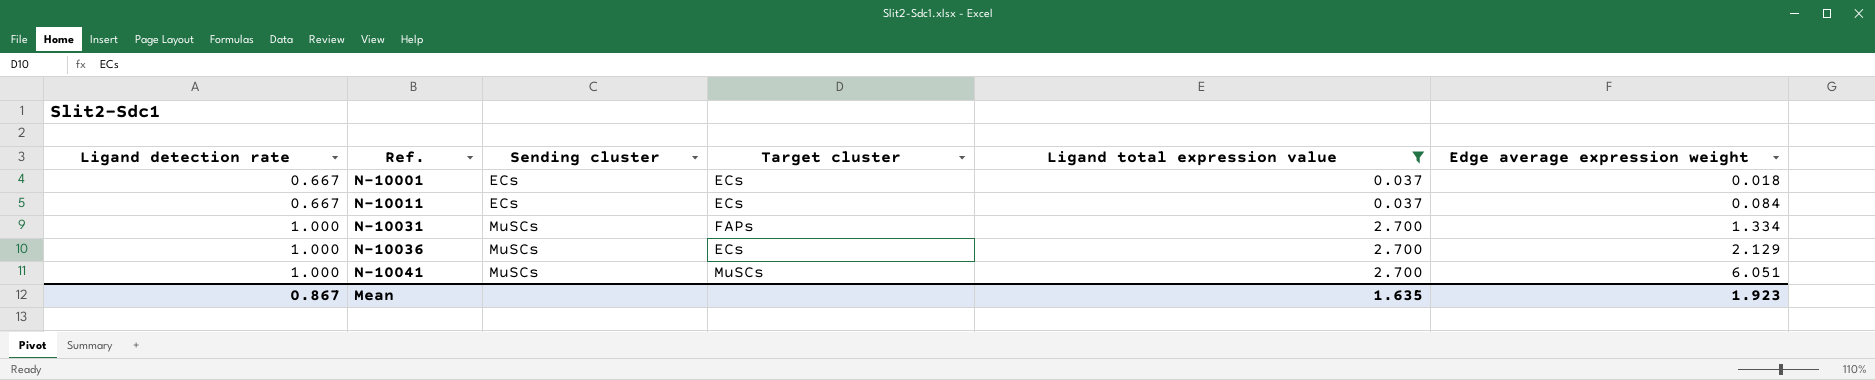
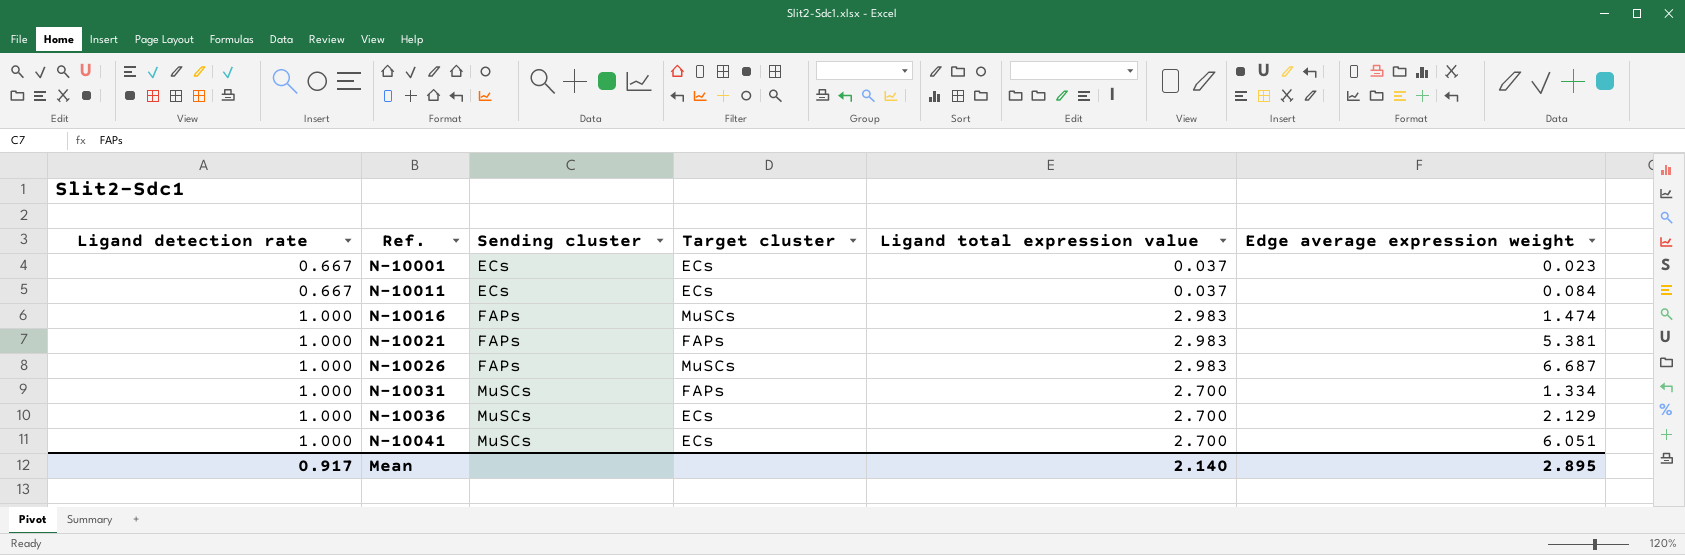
filter: Ligand total expression value != 2.983 -> none
N-10001 | Edge average expression weight: 0.018 -> 0.023
N-10041 | Target cluster: MuSCs -> ECs
Mean | Ligand detection rate: 0.867 -> 0.917
Mean | Ligand total expression value: 1.635 -> 2.140
Mean | Edge average expression weight: 1.923 -> 2.895

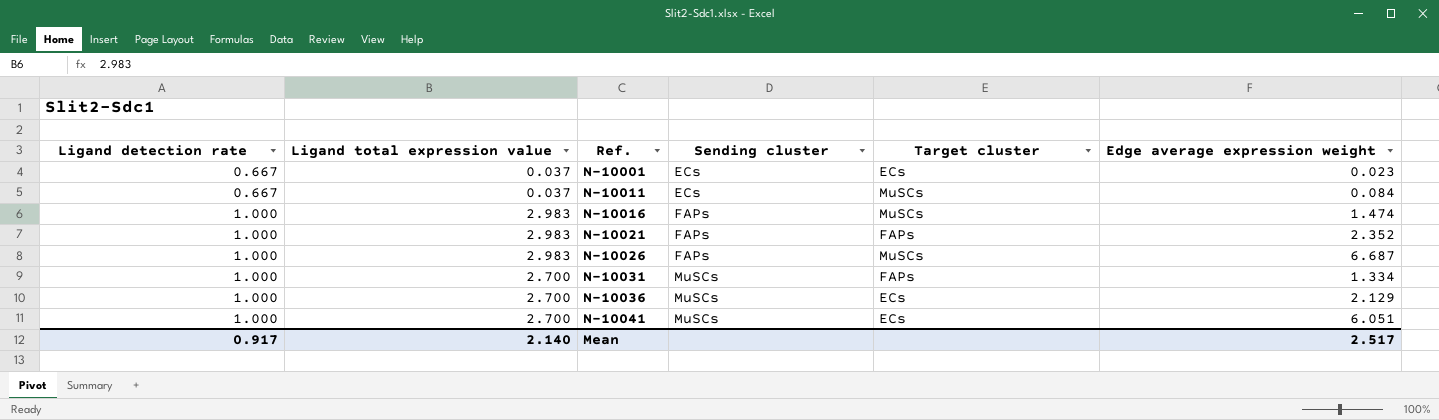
column Ligand total expression value | position: 5 -> 2
N-10011 | Target cluster: ECs -> MuSCs
N-10021 | Edge average expression weight: 5.381 -> 2.352
Mean | Edge average expression weight: 2.895 -> 2.517

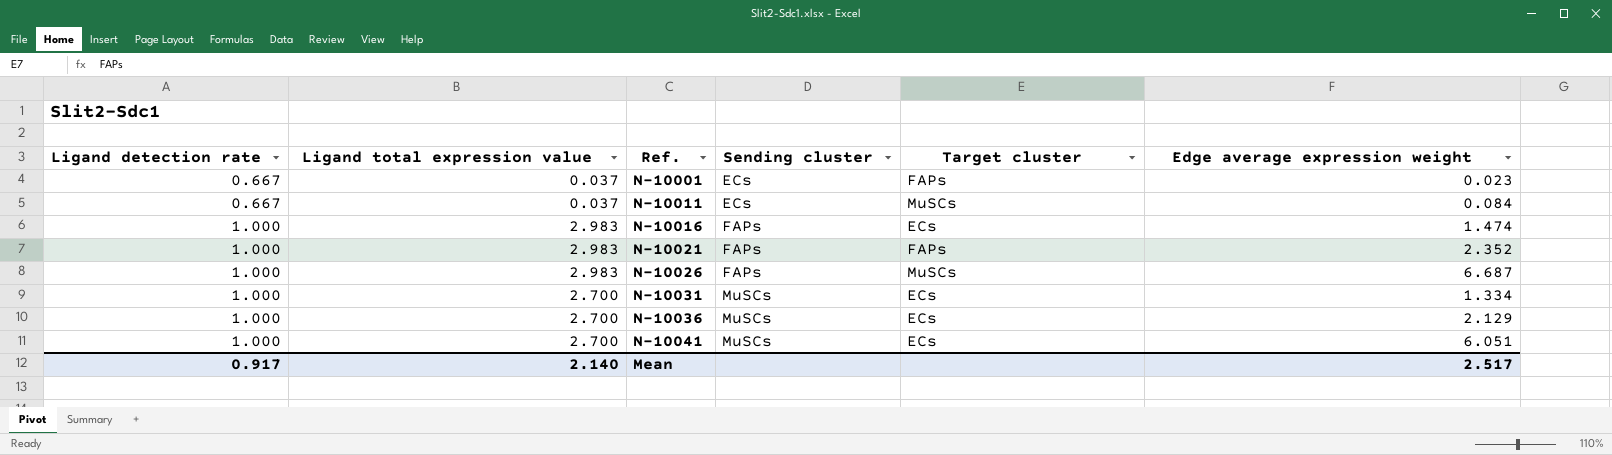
N-10001 | Target cluster: ECs -> FAPs
N-10016 | Target cluster: MuSCs -> ECs
N-10031 | Target cluster: FAPs -> ECs

